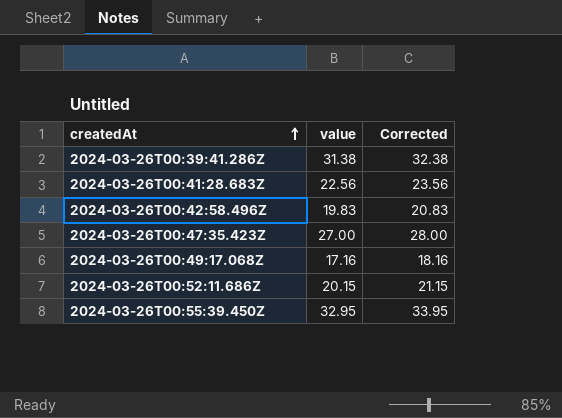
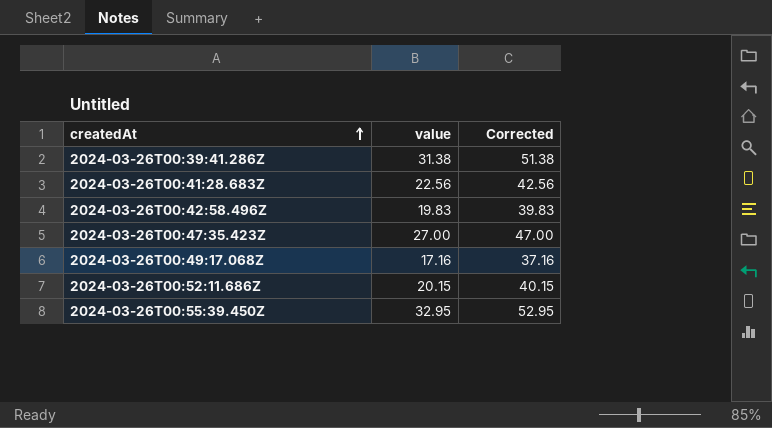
column Corrected | formula: [value] + 1 -> [value] + 20

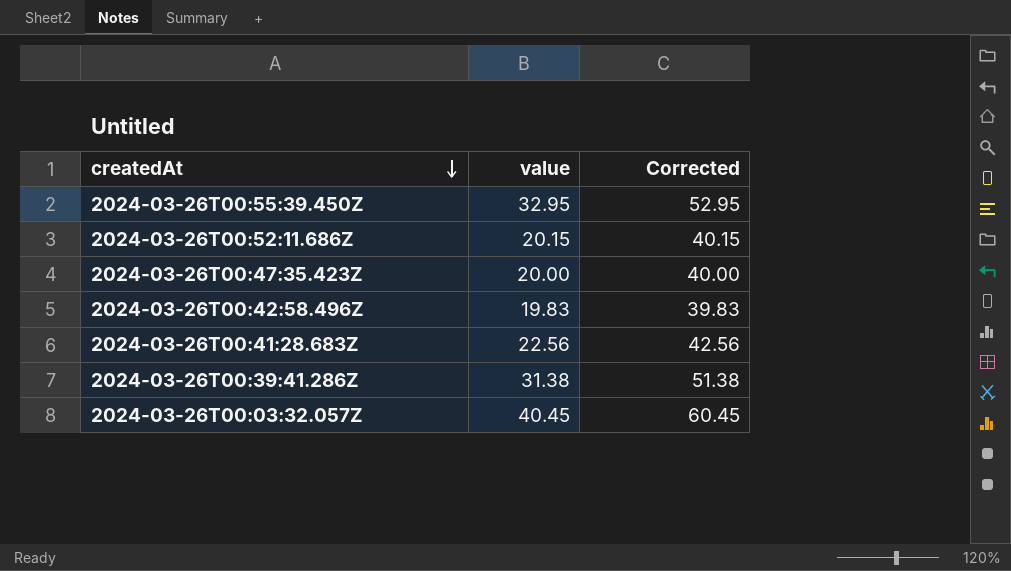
row order: createdAt ascending -> createdAt descending
row 2024-03-26T00:49:17.068Z: 17.16 | 37.16 -> none
2024-03-26T00:47:35.423Z | value: 27.00 -> 20.00
2024-03-26T00:47:35.423Z | Corrected: 47.00 -> 40.00
row 2024-03-26T00:03:32.057Z: none -> 40.45 | 60.45

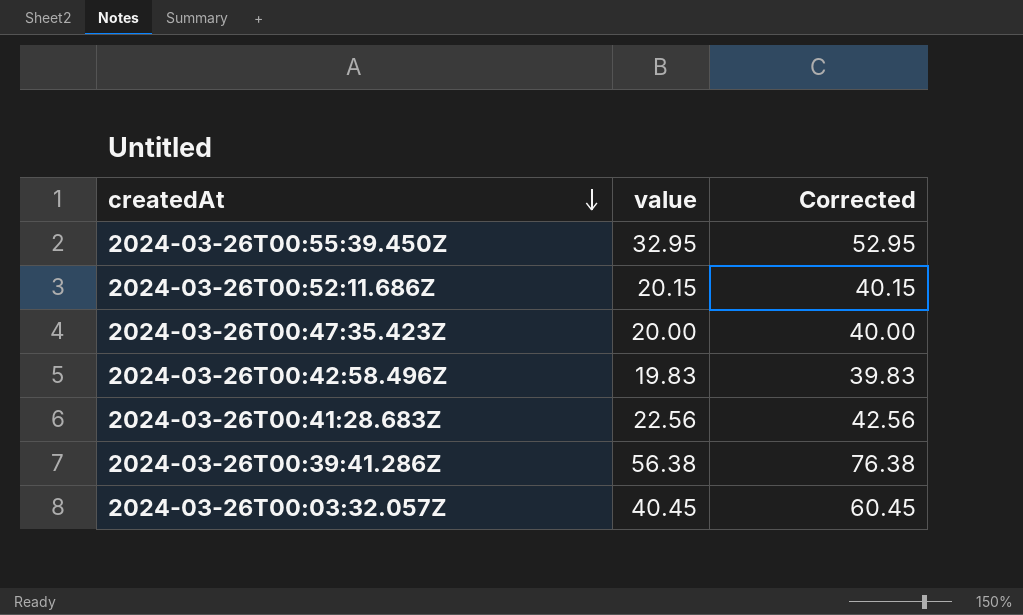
2024-03-26T00:39:41.286Z | value: 31.38 -> 56.38
2024-03-26T00:39:41.286Z | Corrected: 51.38 -> 76.38

